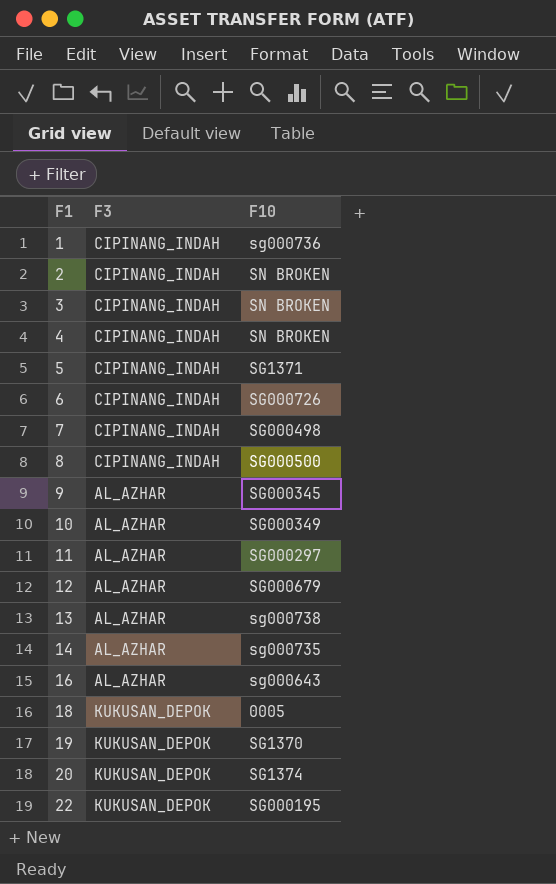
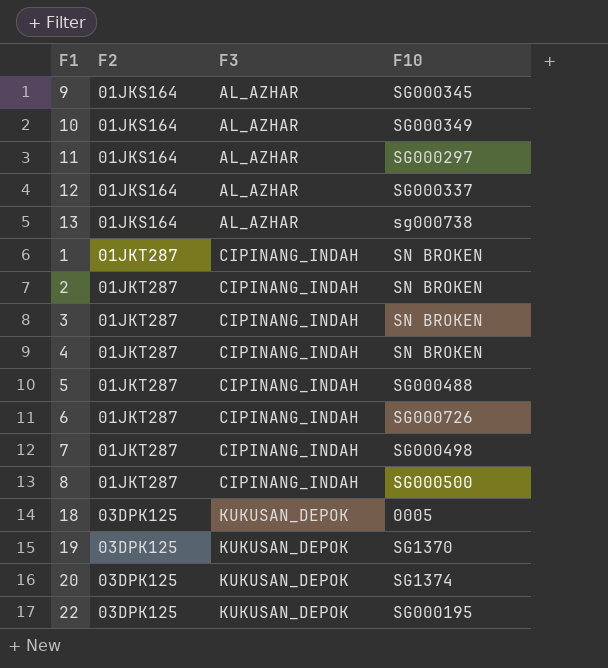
row order: F1 ascending -> F2 ascending
column F2 | position: none -> 2
row 14: AL_AZHAR | sg000735 -> none
row 16: AL_AZHAR | sg000643 -> none
12 | F10: SG000679 -> SG000337
1 | F10: sg000736 -> SN BROKEN
5 | F10: SG1371 -> SG000488

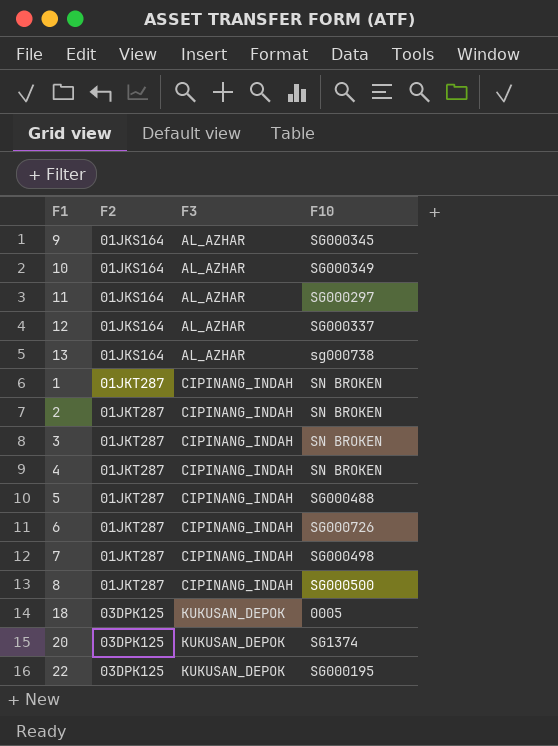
row 19: 03DPK125 | KUKUSAN_DEPOK | SG1370 -> none

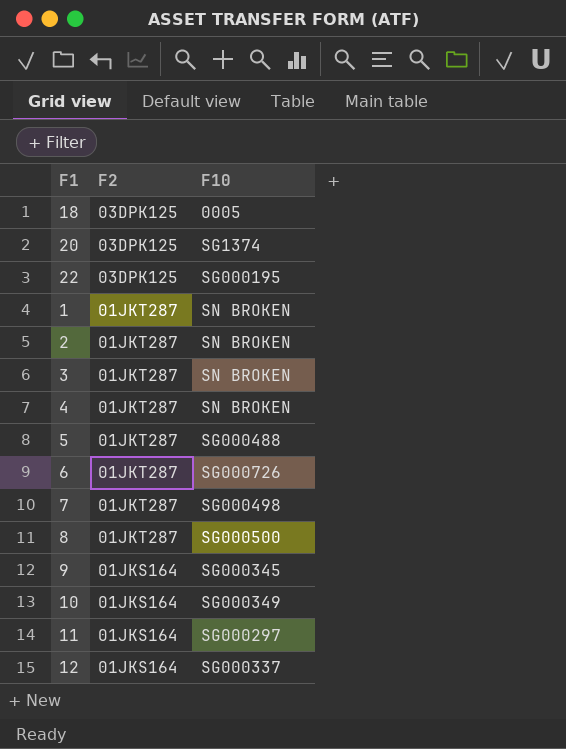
row order: F2 ascending -> F2 descending
column F3 | position: 3 -> none
row 13: 01JKS164 | AL_AZHAR | sg000738 -> none

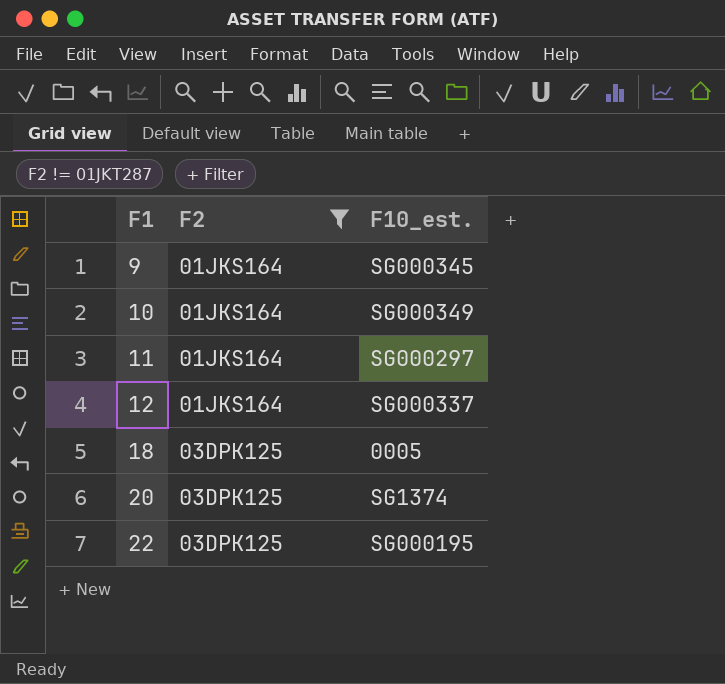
filter: none -> F2 != 01JKT287
row order: F2 descending -> F1 ascending
column name: F10 -> F10_est.

